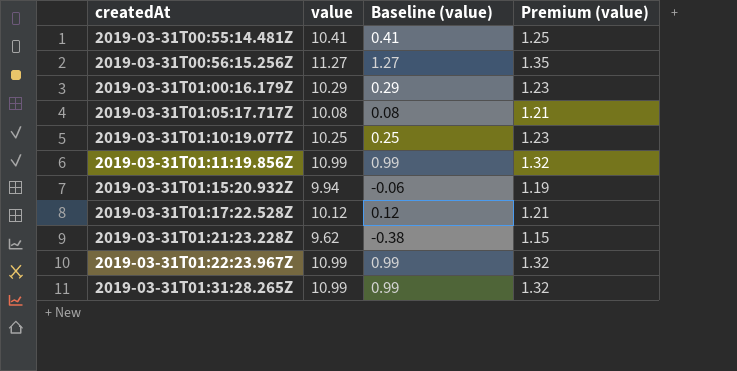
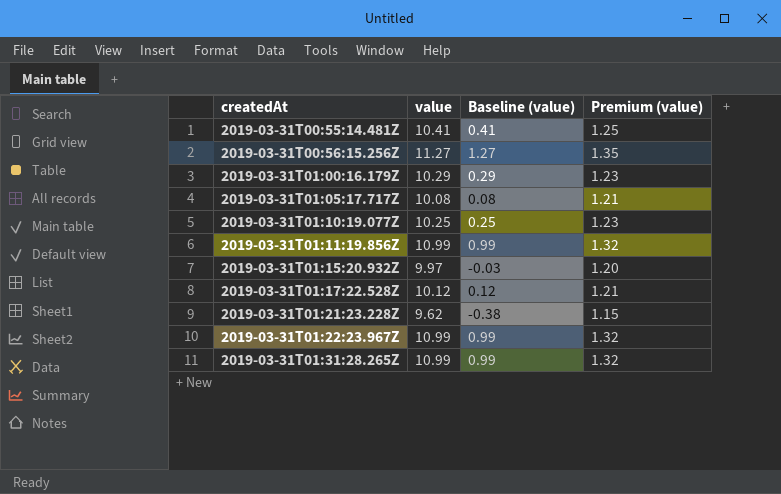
2019-03-31T01:15:20.932Z | value: 9.94 -> 9.97
2019-03-31T01:15:20.932Z | Baseline (value): -0.06 -> -0.03
2019-03-31T01:15:20.932Z | Premium (value): 1.19 -> 1.20

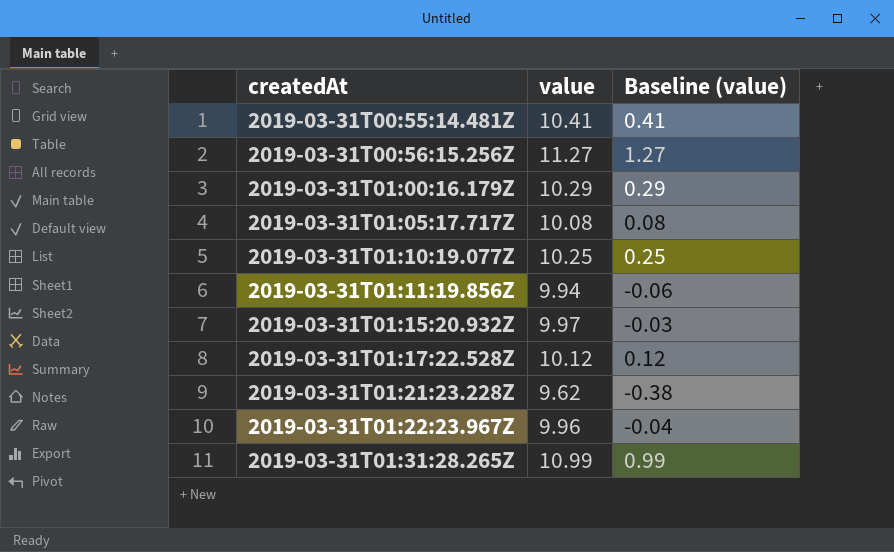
column Premium (value) | formula: [value] * 0.12 -> none
2019-03-31T01:11:19.856Z | value: 10.99 -> 9.94
2019-03-31T01:11:19.856Z | Baseline (value): 0.99 -> -0.06
2019-03-31T01:22:23.967Z | value: 10.99 -> 9.96
2019-03-31T01:22:23.967Z | Baseline (value): 0.99 -> -0.04

